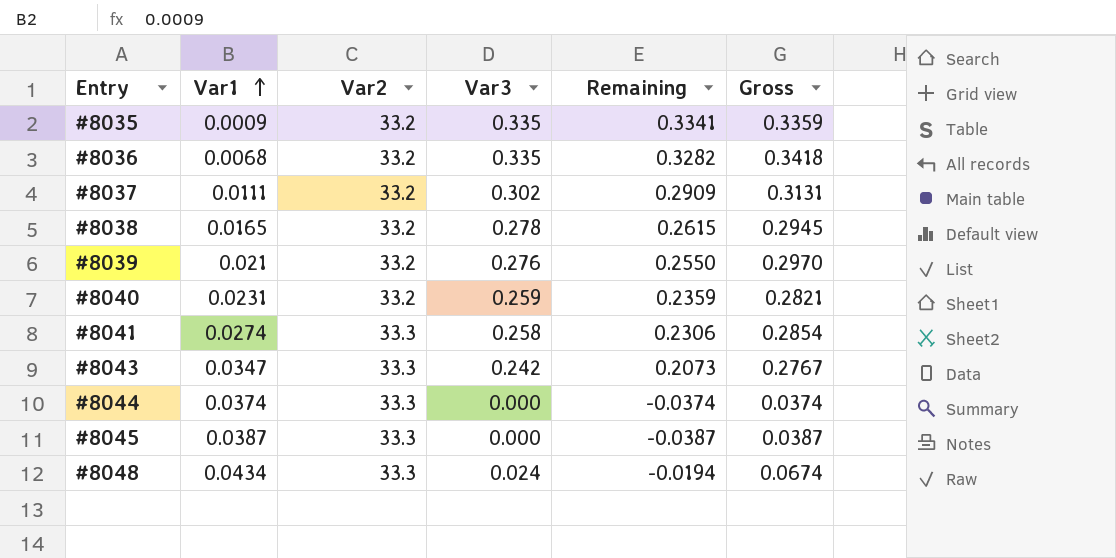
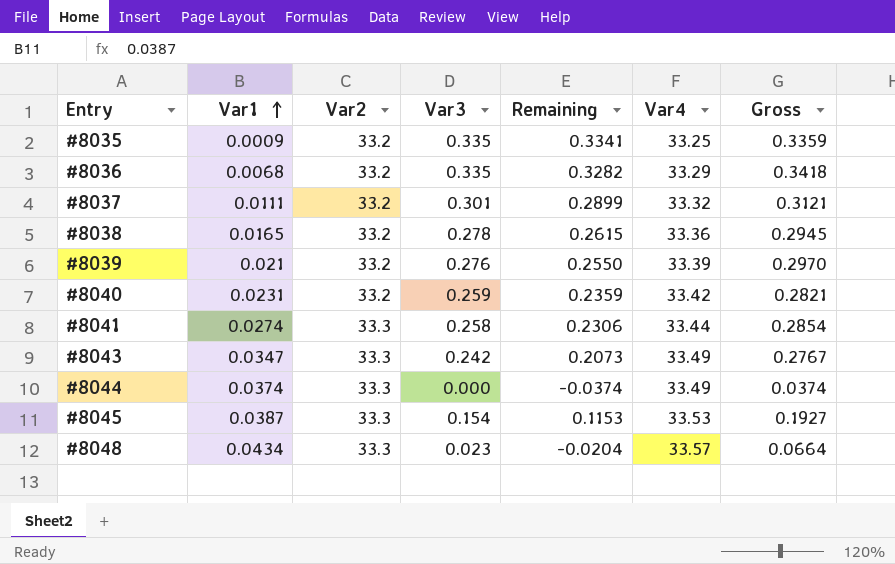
column Var4 | position: none -> 6
#8037 | Var3: 0.302 -> 0.301
#8037 | Remaining: 0.2909 -> 0.2899
#8037 | Gross: 0.3131 -> 0.3121
#8045 | Var3: 0.000 -> 0.154
#8045 | Remaining: -0.0387 -> 0.1153
#8045 | Gross: 0.0387 -> 0.1927
#8048 | Var3: 0.024 -> 0.023
#8048 | Remaining: -0.0194 -> -0.0204
#8048 | Gross: 0.0674 -> 0.0664

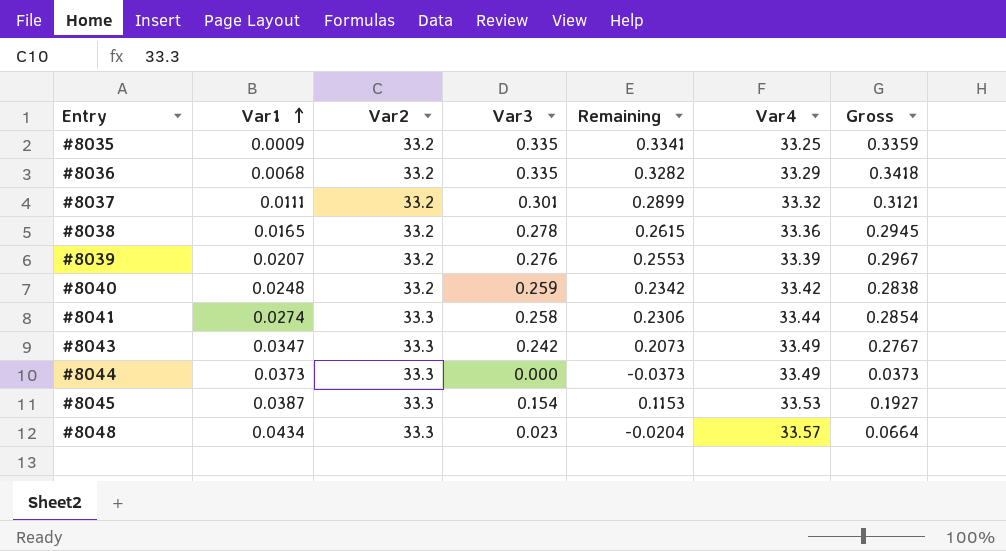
#8039 | Var1: 0.021 -> 0.0207
#8039 | Remaining: 0.2550 -> 0.2553
#8039 | Gross: 0.2970 -> 0.2967
#8040 | Var1: 0.0231 -> 0.0248
#8040 | Remaining: 0.2359 -> 0.2342
#8040 | Gross: 0.2821 -> 0.2838
#8044 | Var1: 0.0374 -> 0.0373
#8044 | Remaining: -0.0374 -> -0.0373
#8044 | Gross: 0.0374 -> 0.0373

